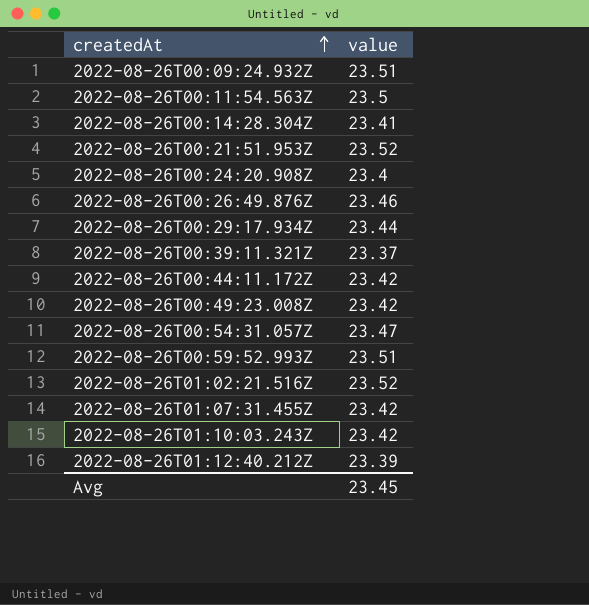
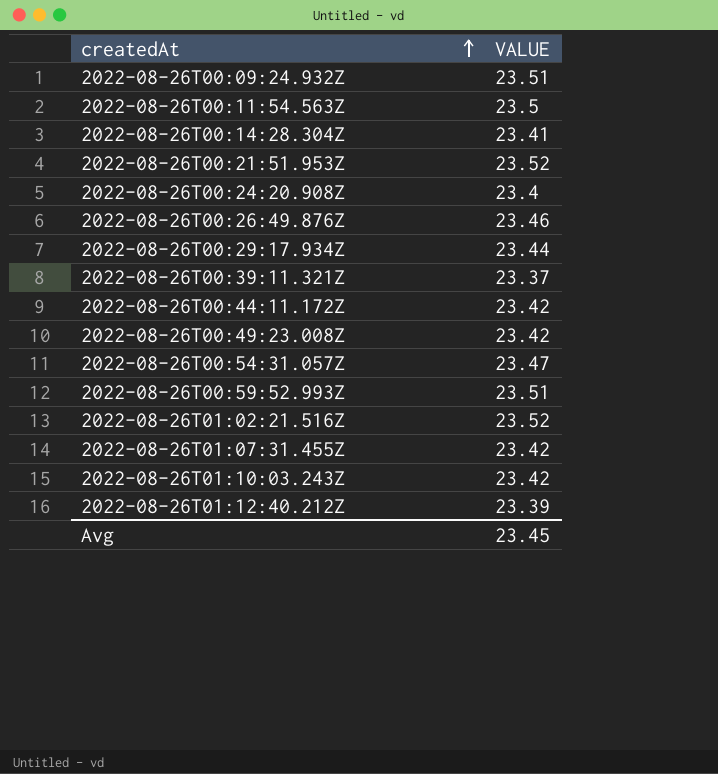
column name: value -> VALUE

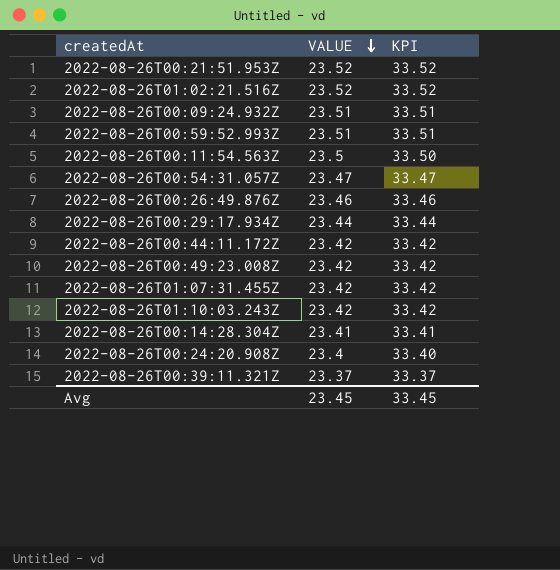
row order: createdAt ascending -> VALUE descending
column KPI | formula: none -> [VALUE] + 10
row 2022-08-26T01:12:40.212Z: 23.39 -> none

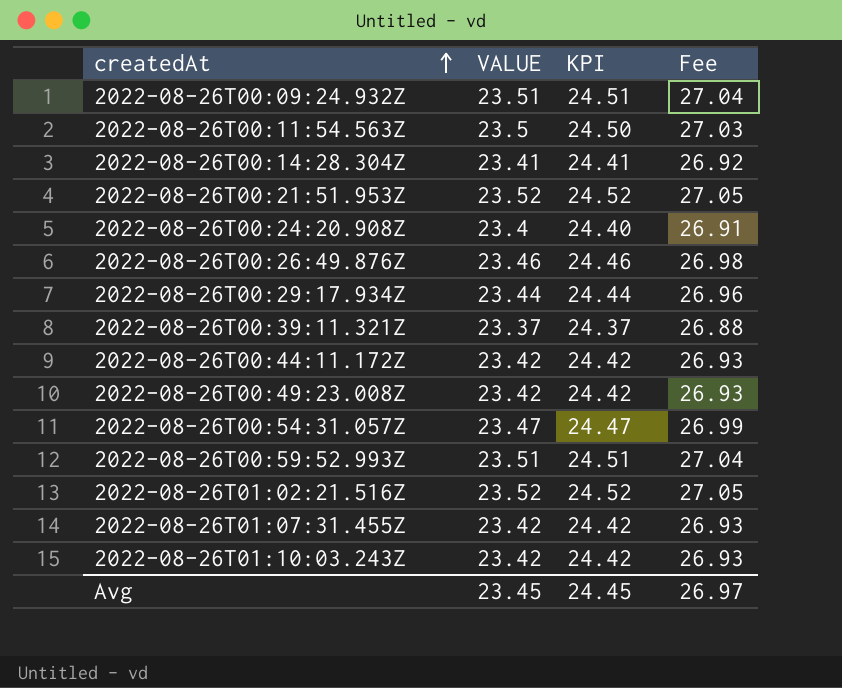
row order: VALUE descending -> createdAt ascending
column KPI | formula: [VALUE] + 10 -> [VALUE] + 1
column Fee | formula: none -> [VALUE] * 1.15
Avg | KPI: 33.45 -> 24.45

